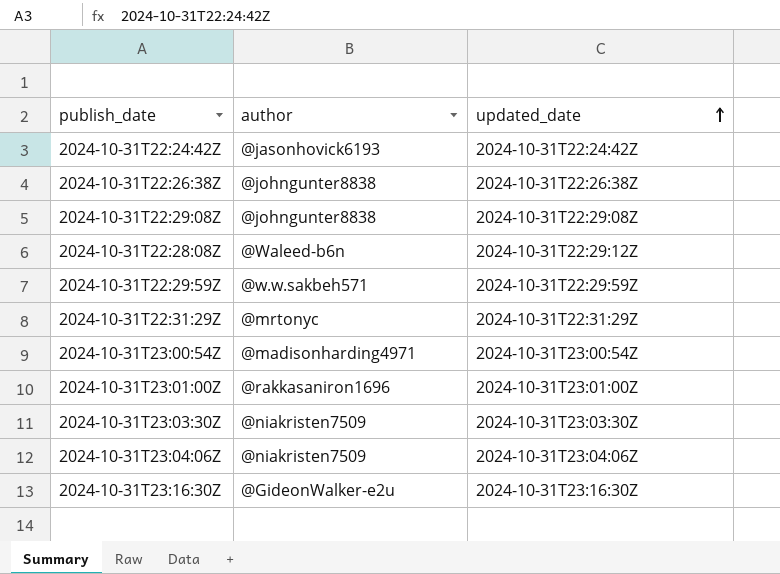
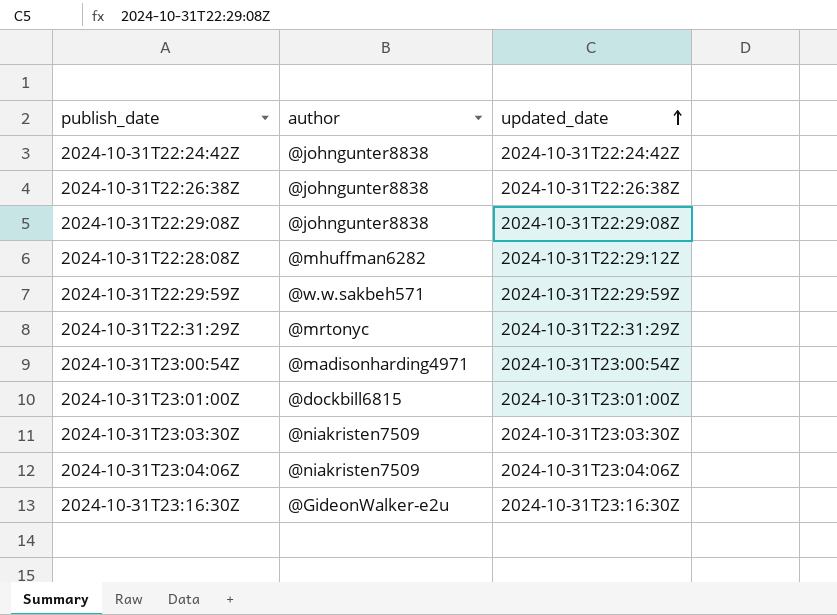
2024-10-31T22:24:42Z | author: @jasonhovick6193 -> @johngunter8838
2024-10-31T22:28:08Z | author: @Waleed-b6n -> @mhuffman6282
2024-10-31T23:01:00Z | author: @rakkasaniron1696 -> @dockbill6815

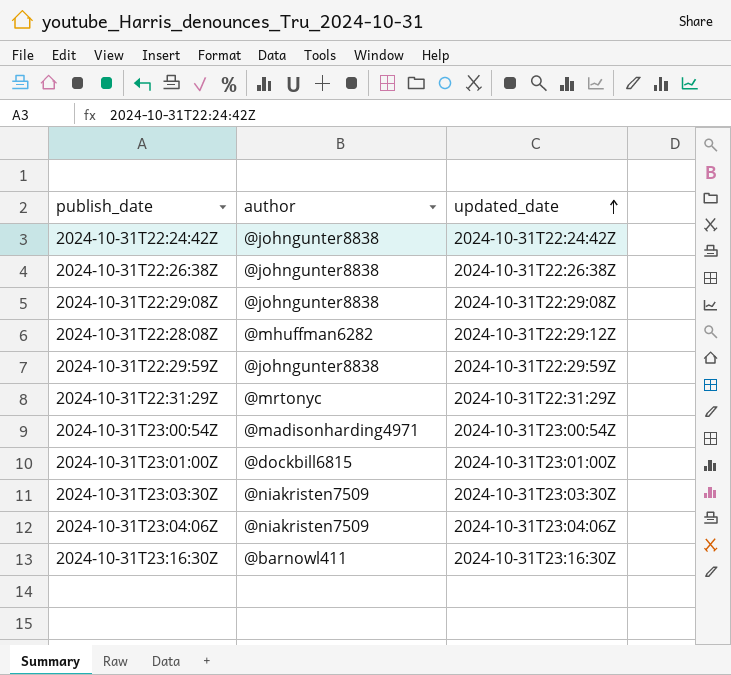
2024-10-31T22:29:59Z | author: @w.w.sakbeh571 -> @johngunter8838
2024-10-31T23:16:30Z | author: @GideonWalker-e2u -> @barnowl411

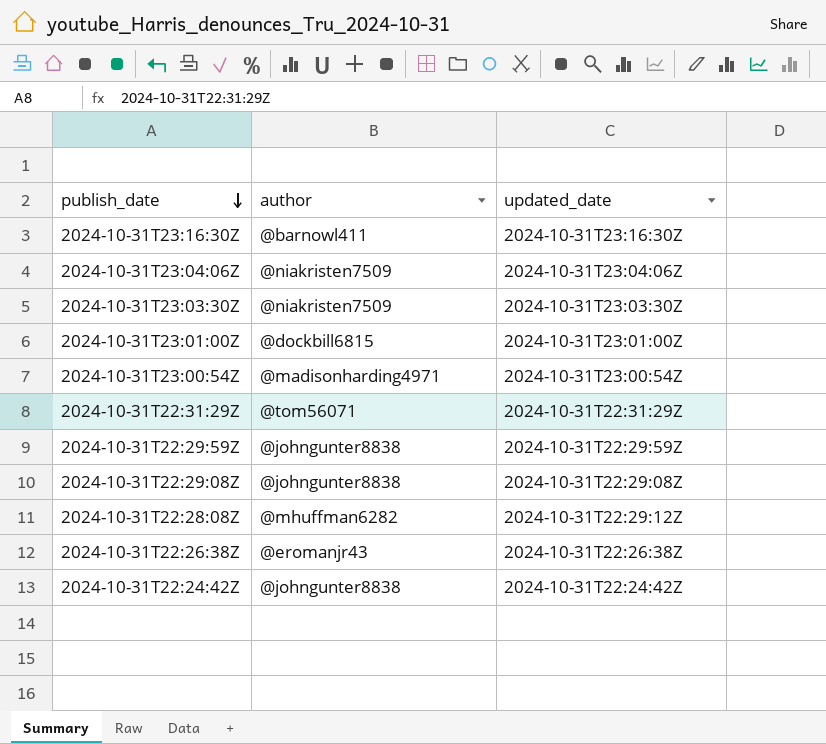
row order: updated_date ascending -> publish_date descending
2024-10-31T22:31:29Z | author: @mrtonyc -> @tom56071
2024-10-31T22:26:38Z | author: @johngunter8838 -> @eromanjr43

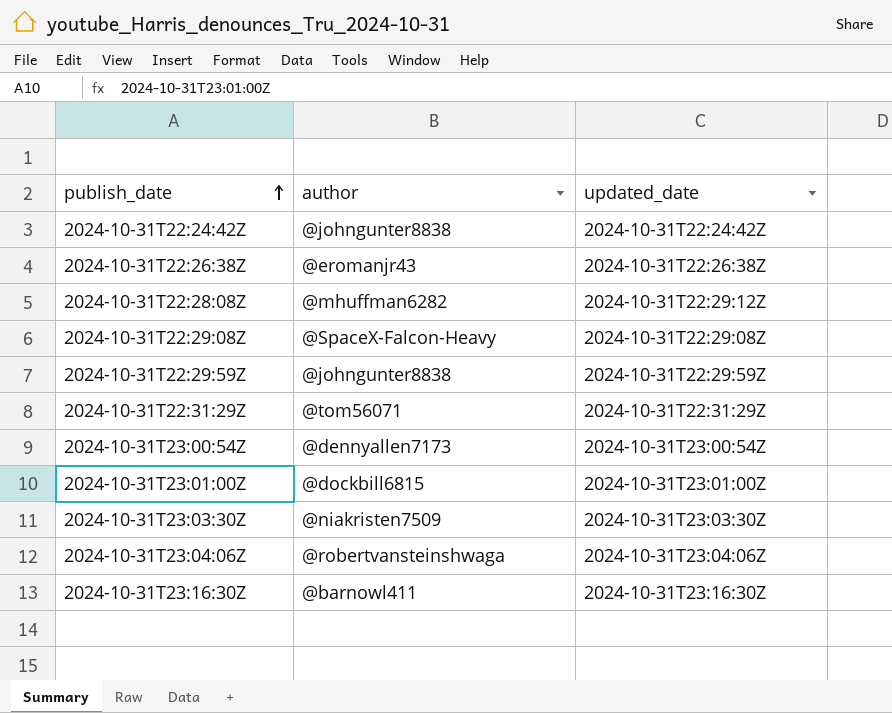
row order: publish_date descending -> publish_date ascending
2024-10-31T22:29:08Z | author: @johngunter8838 -> @SpaceX-Falcon-Heavy
2024-10-31T23:00:54Z | author: @madisonharding4971 -> @dennyallen7173
2024-10-31T23:04:06Z | author: @niakristen7509 -> @robertvansteinshwaga

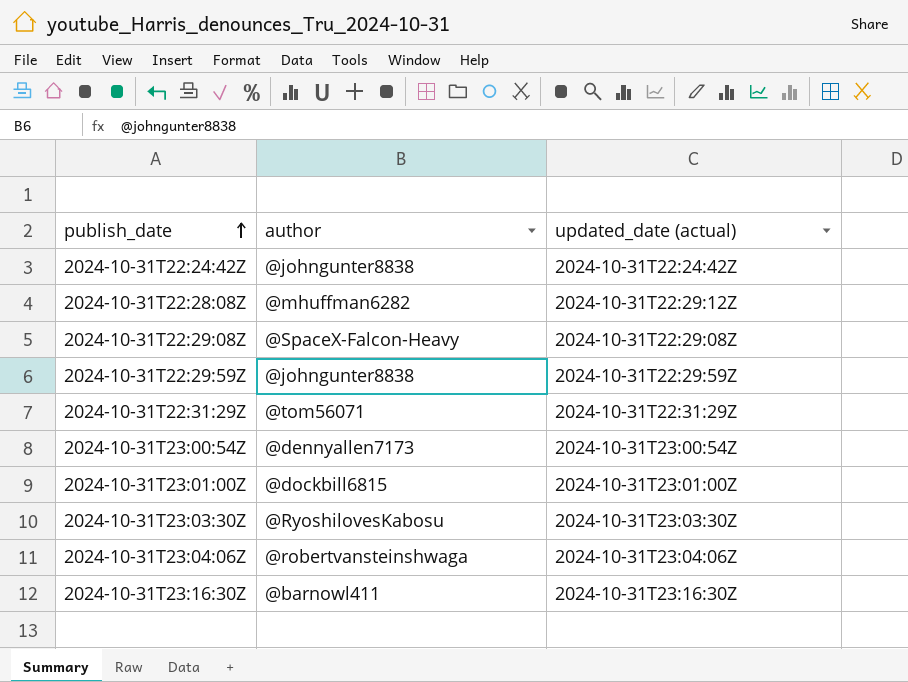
column name: updated_date -> updated_date (actual)
row 2024-10-31T22:26:38Z: @eromanjr43 | 2024-10-31T22:26:38Z -> none
2024-10-31T23:03:30Z | author: @niakristen7509 -> @RyoshilovesKabosu

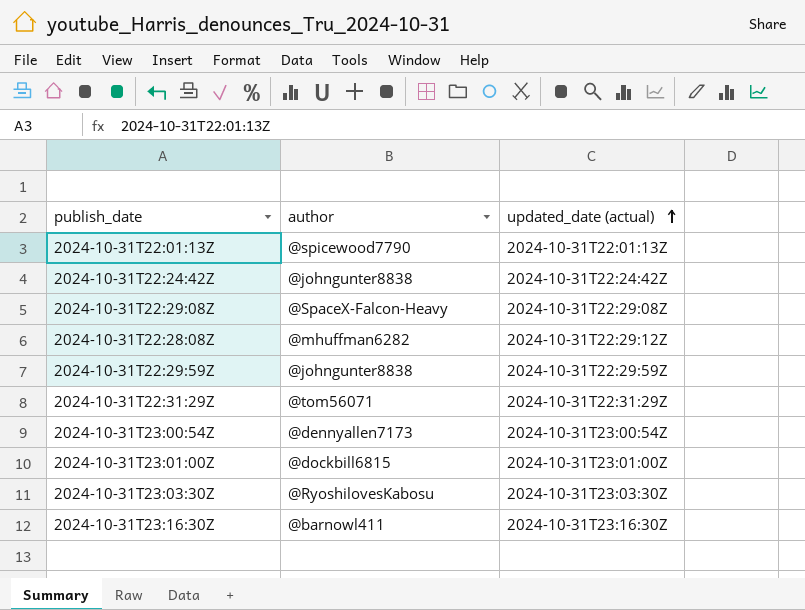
row order: publish_date ascending -> updated_date (actual) ascending
row 2024-10-31T23:04:06Z: @robertvansteinshwaga | 2024-10-31T23:04:06Z -> none
row 2024-10-31T22:01:13Z: none -> @spicewood7790 | 2024-10-31T22:01:13Z

